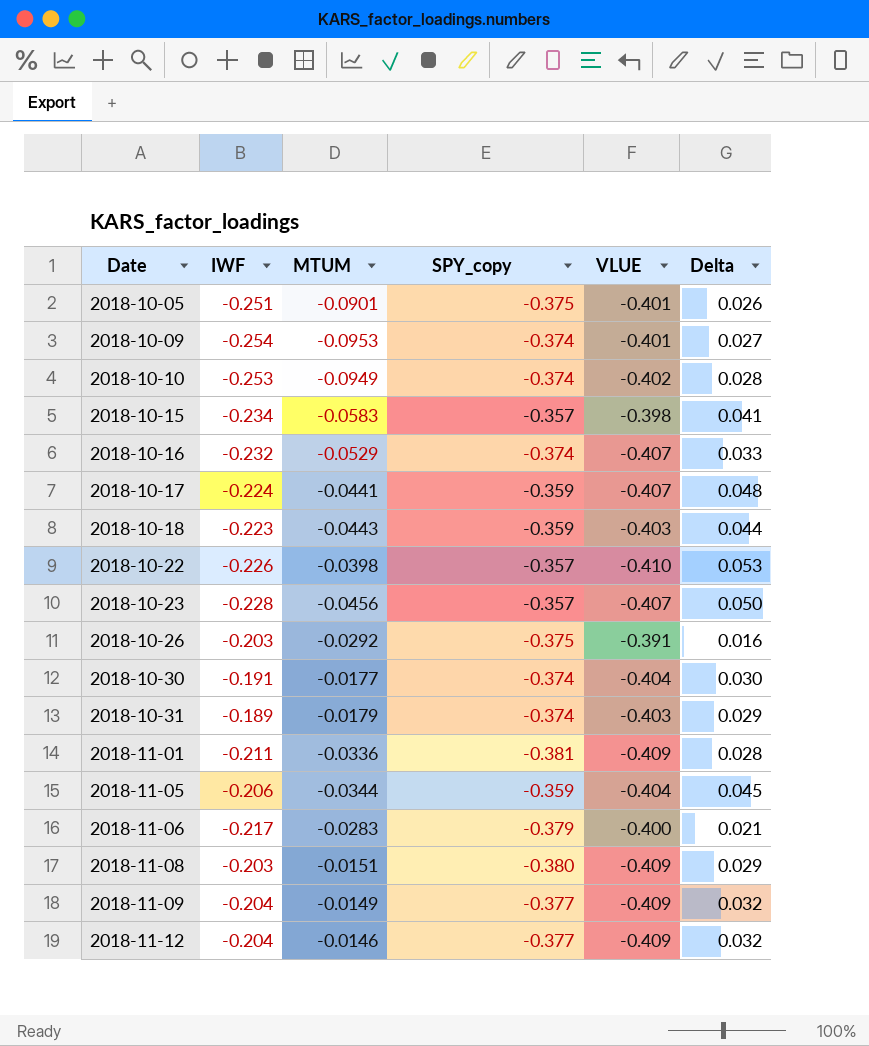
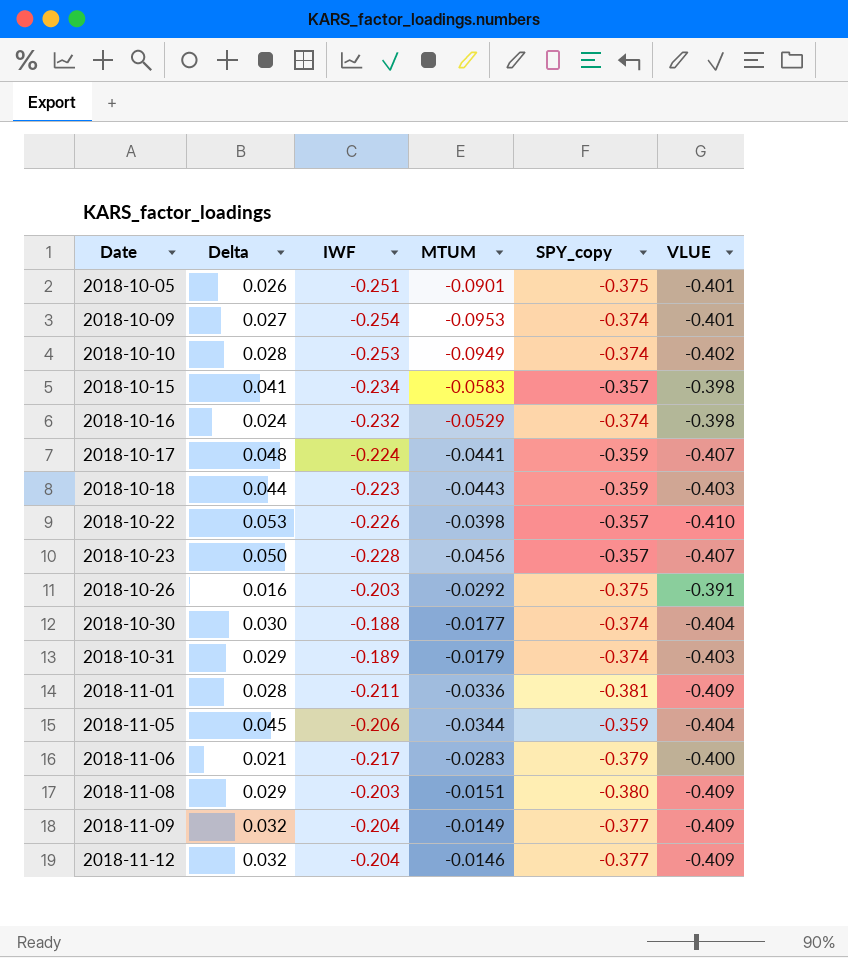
column Delta | position: 6 -> 2
2018-10-16 | Delta: 0.033 -> 0.024
2018-10-16 | VLUE: -0.407 -> -0.398
2018-10-30 | IWF: -0.191 -> -0.188

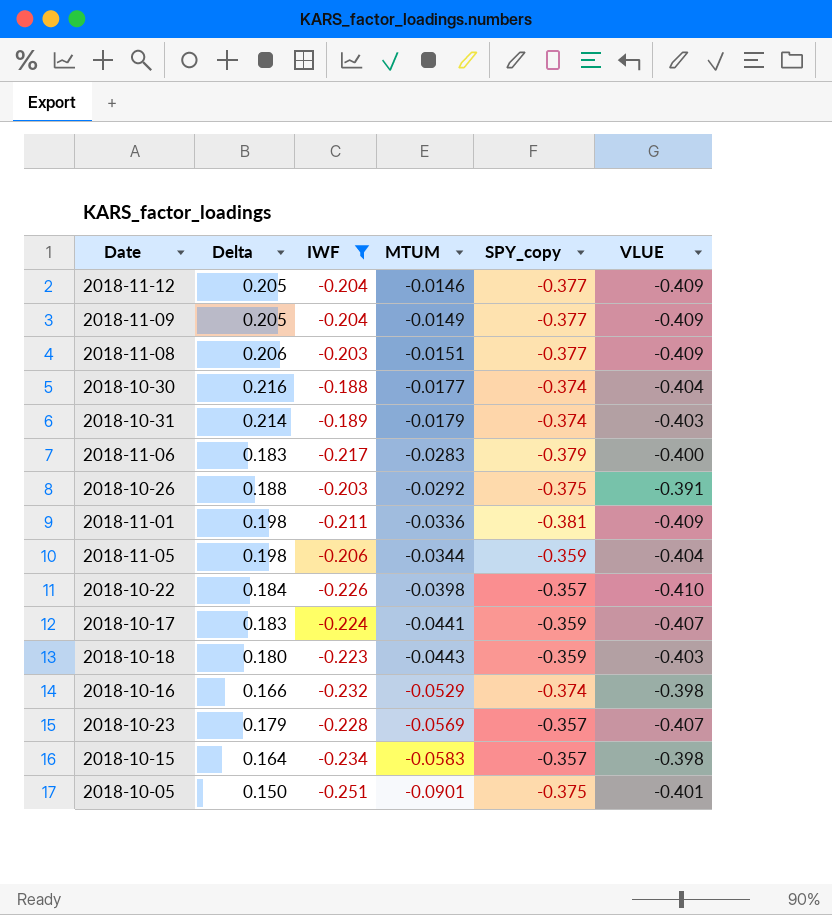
filter: none -> IWF >= -0.251
row order: Date ascending -> MTUM descending
column Delta | formula: [SPY_copy] - [VLUE] -> [IWF] - [VLUE]
2018-11-08 | SPY_copy: -0.380 -> -0.377
2018-10-23 | MTUM: -0.0456 -> -0.0569

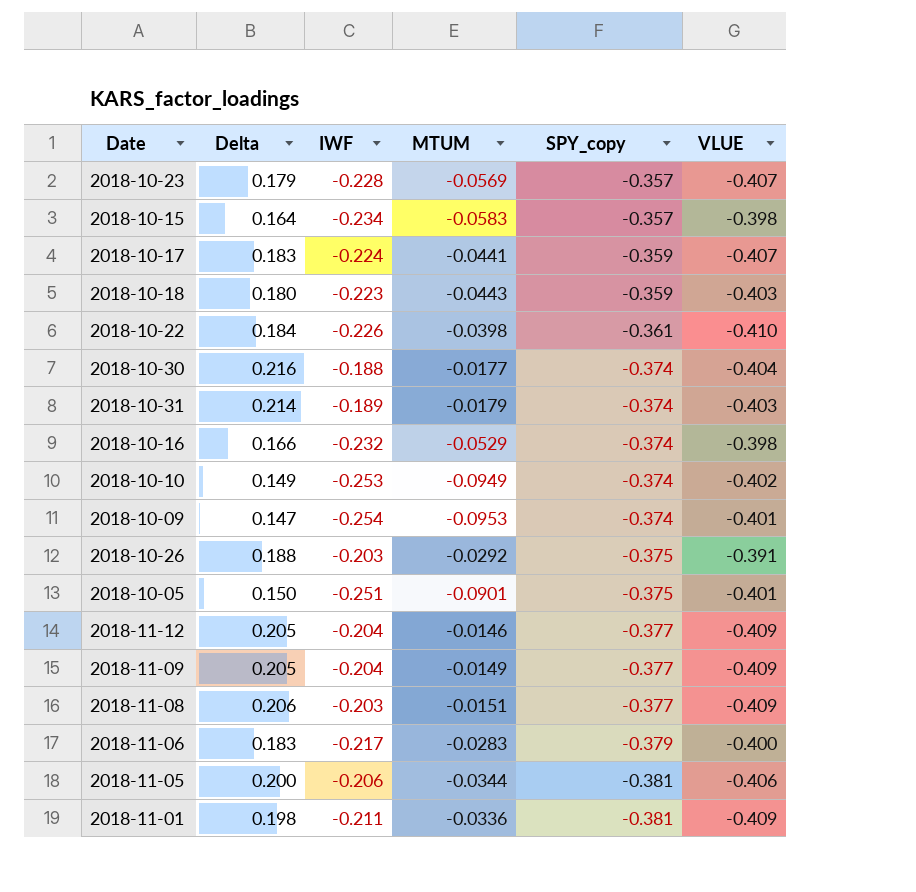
filter: IWF >= -0.251 -> none
row order: MTUM descending -> SPY_copy descending
2018-10-22 | SPY_copy: -0.357 -> -0.361
2018-11-05 | Delta: 0.198 -> 0.200
2018-11-05 | SPY_copy: -0.359 -> -0.381
2018-11-05 | VLUE: -0.404 -> -0.406

